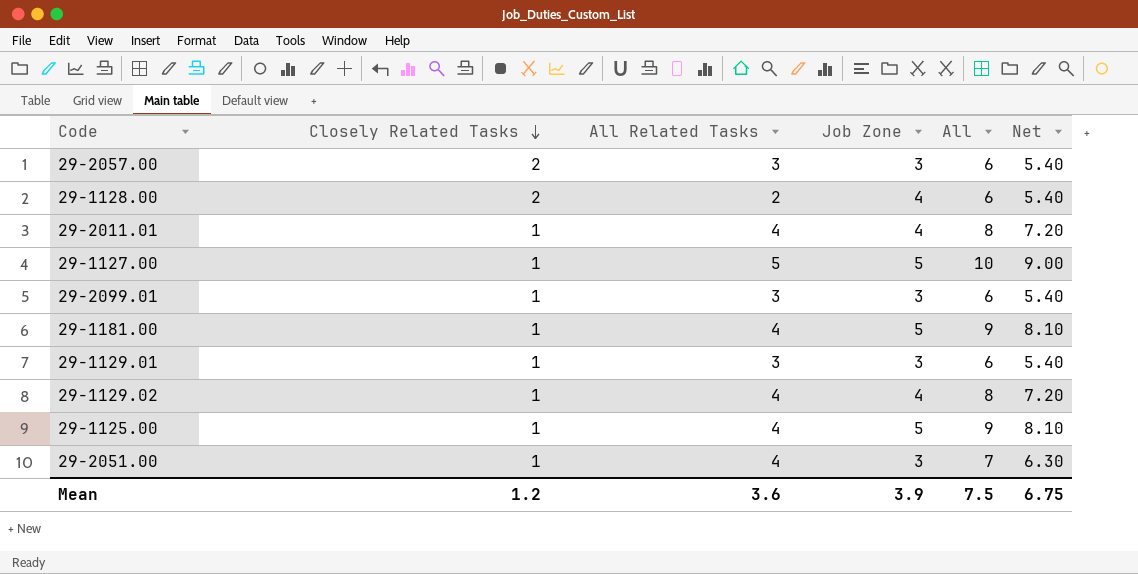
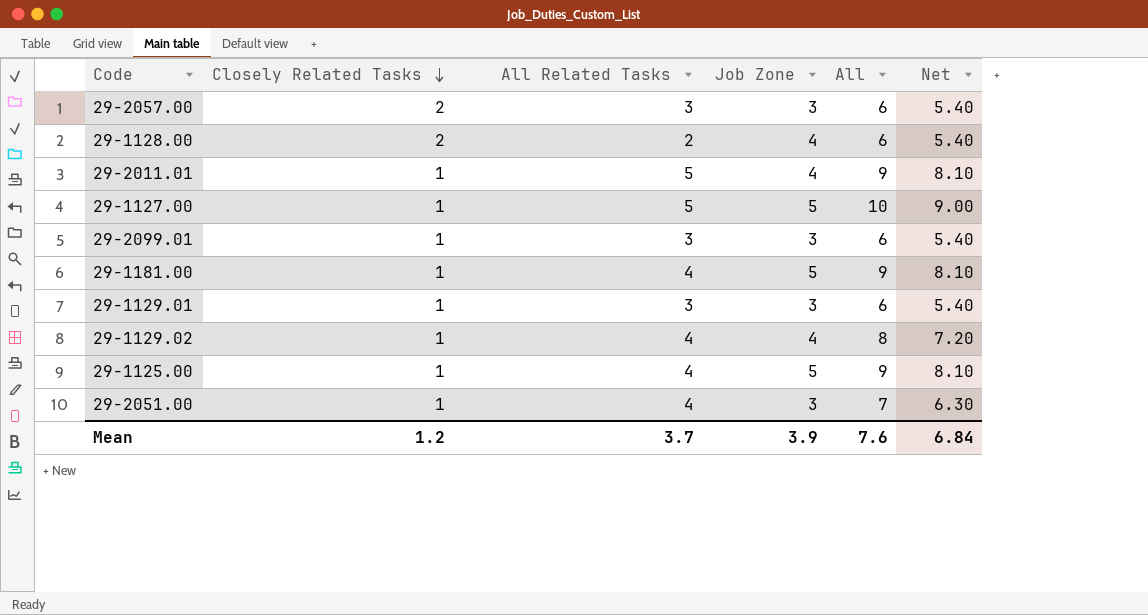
29-2011.01 | All Related Tasks: 4 -> 5
29-2011.01 | All: 8 -> 9
29-2011.01 | Net: 7.20 -> 8.10
Mean | All Related Tasks: 3.6 -> 3.7
Mean | All: 7.5 -> 7.6
Mean | Net: 6.75 -> 6.84

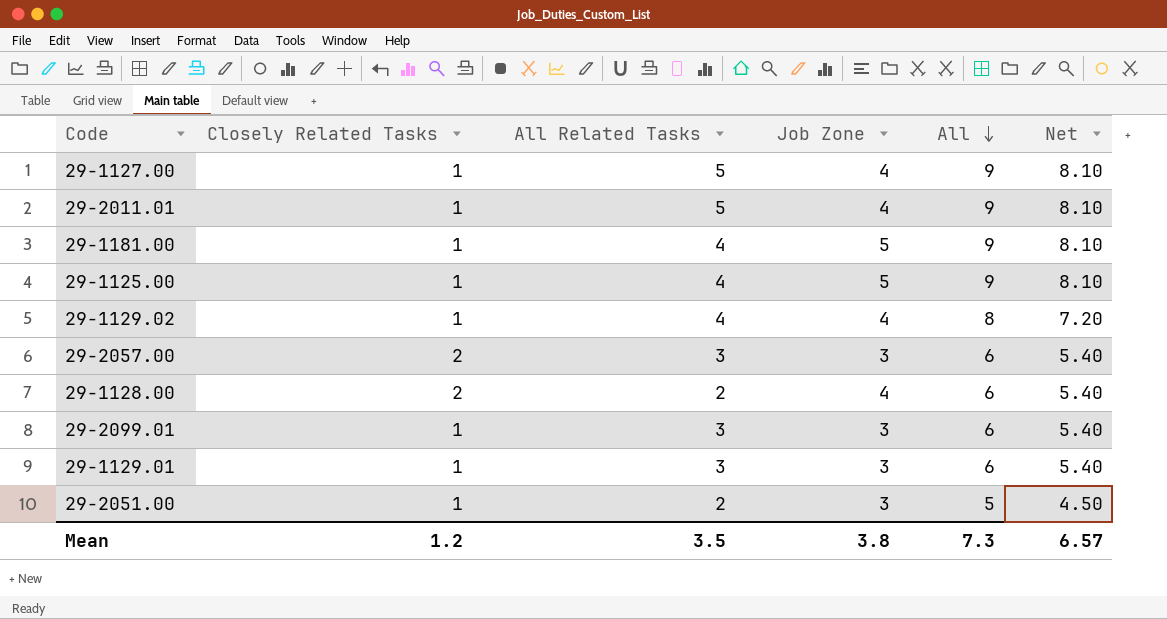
row order: Closely Related Tasks descending -> All descending
29-1127.00 | Job Zone: 5 -> 4
29-1127.00 | All: 10 -> 9
29-1127.00 | Net: 9.00 -> 8.10
29-2051.00 | All Related Tasks: 4 -> 2
29-2051.00 | All: 7 -> 5
29-2051.00 | Net: 6.30 -> 4.50
Mean | All Related Tasks: 3.7 -> 3.5
Mean | Job Zone: 3.9 -> 3.8
Mean | All: 7.6 -> 7.3
Mean | Net: 6.84 -> 6.57

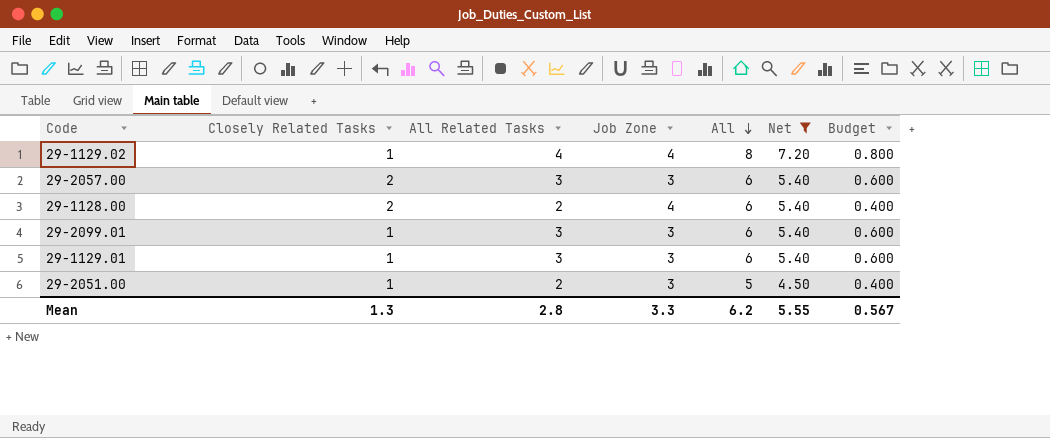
filter: none -> Net != 8.10
column Budget | formula: none -> [All Related Tasks] * 0.2
Mean | Closely Related Tasks: 1.2 -> 1.3
Mean | All Related Tasks: 3.5 -> 2.8
Mean | Job Zone: 3.8 -> 3.3
Mean | All: 7.3 -> 6.2
Mean | Net: 6.57 -> 5.55

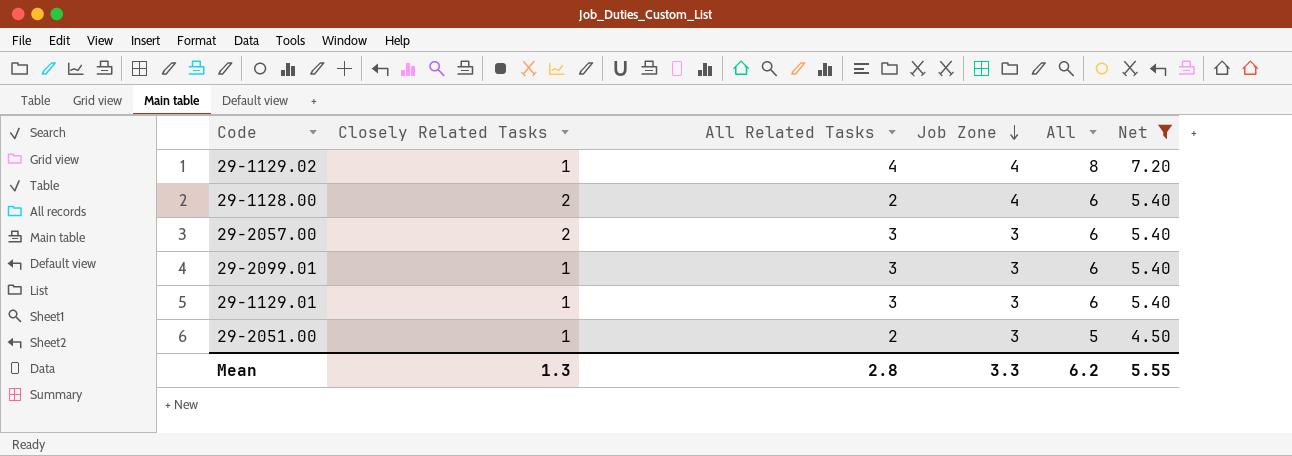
row order: All descending -> Job Zone descending
column Budget | formula: [All Related Tasks] * 0.2 -> none

